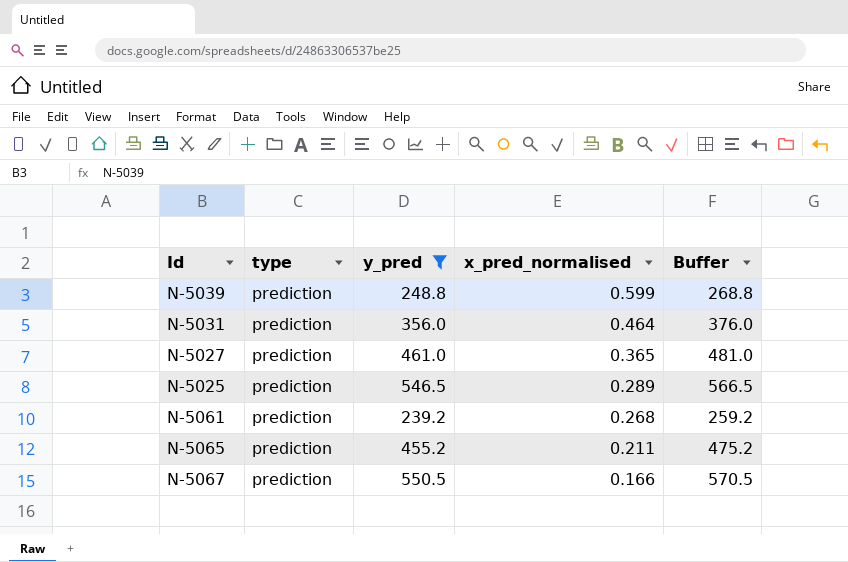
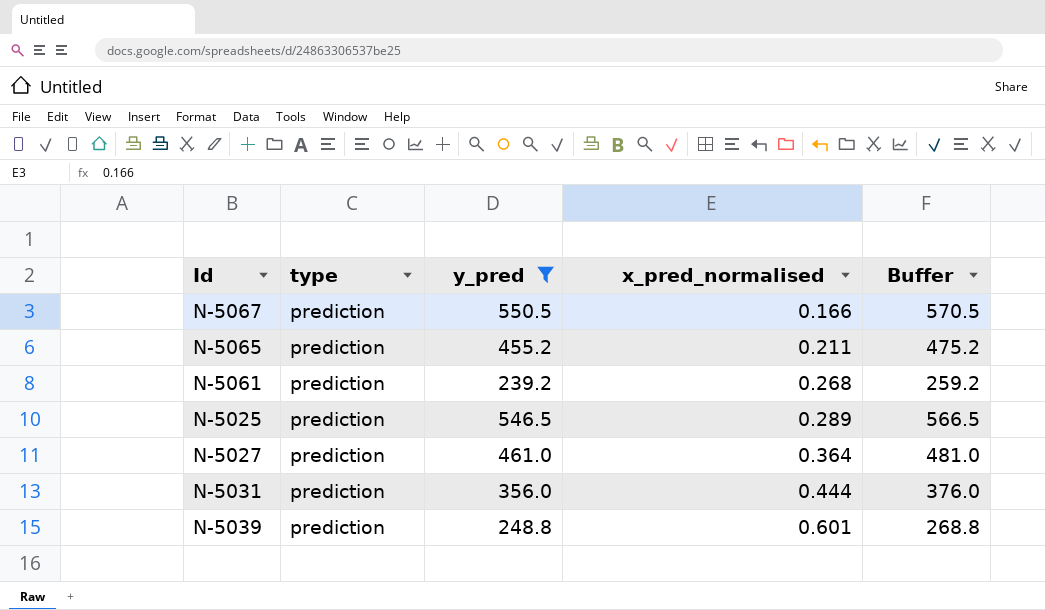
row order: x_pred_normalised descending -> x_pred_normalised ascending
N-5027 | x_pred_normalised: 0.365 -> 0.364
N-5031 | x_pred_normalised: 0.464 -> 0.444
N-5039 | x_pred_normalised: 0.599 -> 0.601

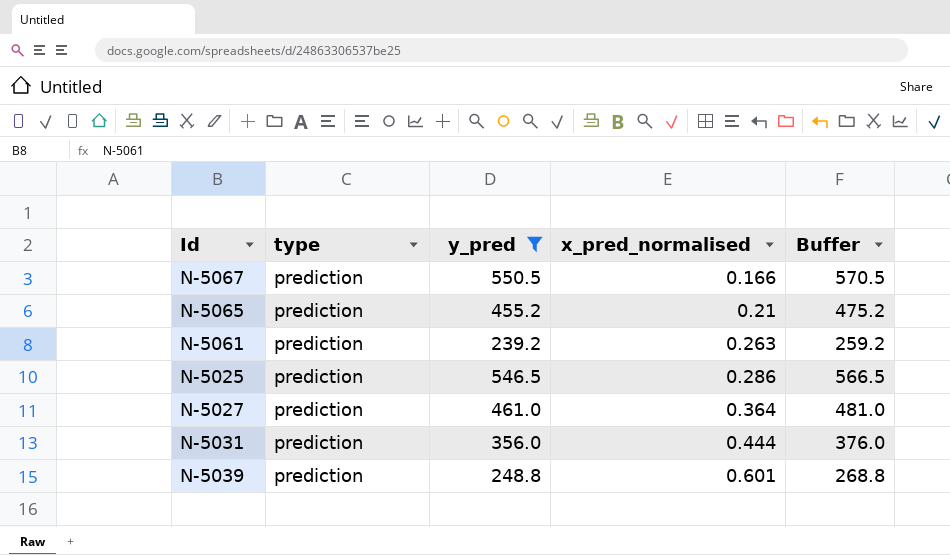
N-5065 | x_pred_normalised: 0.211 -> 0.21
N-5061 | x_pred_normalised: 0.268 -> 0.263
N-5025 | x_pred_normalised: 0.289 -> 0.286

